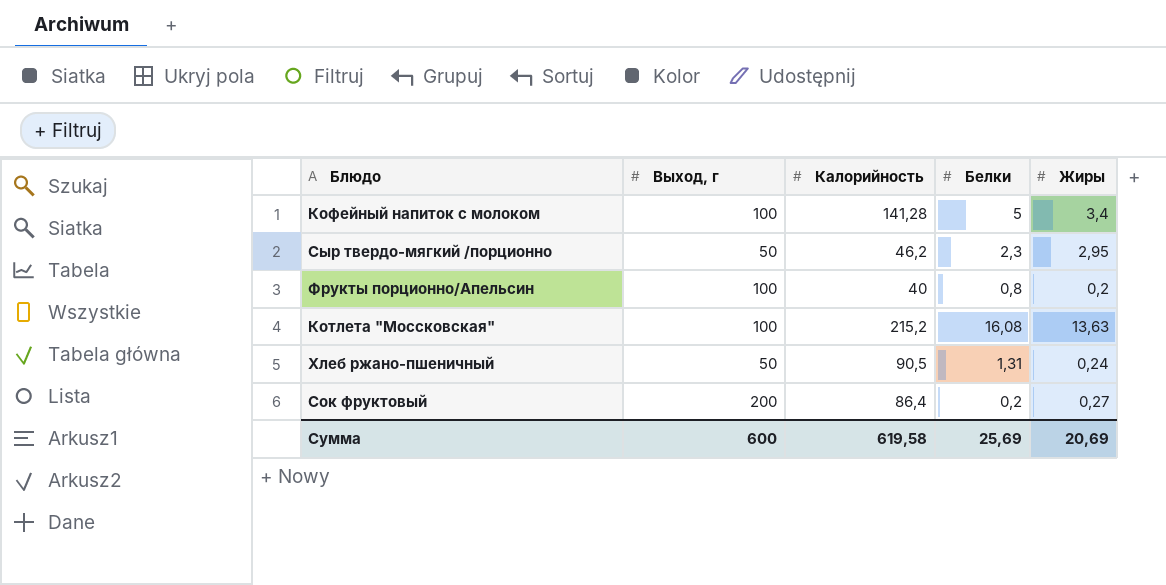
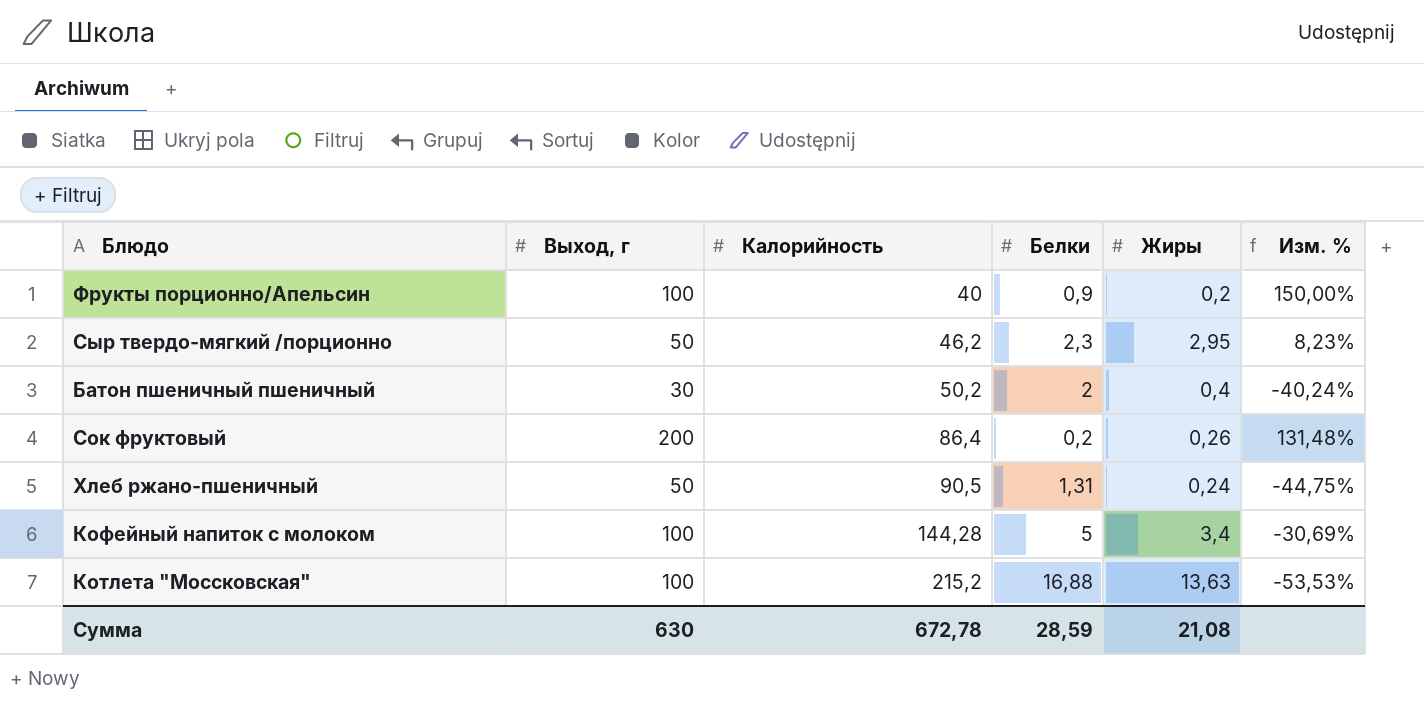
row order: none -> Калорийность ascending
column Изм. % | formula: none -> ([Выход, г] - [Калорийность]) / [Калорийность]
Фрукты порционно/Апельсин | Белки: 0,8 -> 0,9
row Батон пшеничный пшеничный: none -> 30 | 50,2 | 2 | 0,4 | -40,24%
Сок фруктовый | Жиры: 0,27 -> 0,26
Кофейный напиток с молоком | Калорийность: 141,28 -> 144,28
Котлета "Моссковская" | Белки: 16,08 -> 16,88
Сумма | Выход, г: 600 -> 630
Сумма | Калорийность: 619,58 -> 672,78
Сумма | Белки: 25,69 -> 28,59
Сумма | Жиры: 20,69 -> 21,08

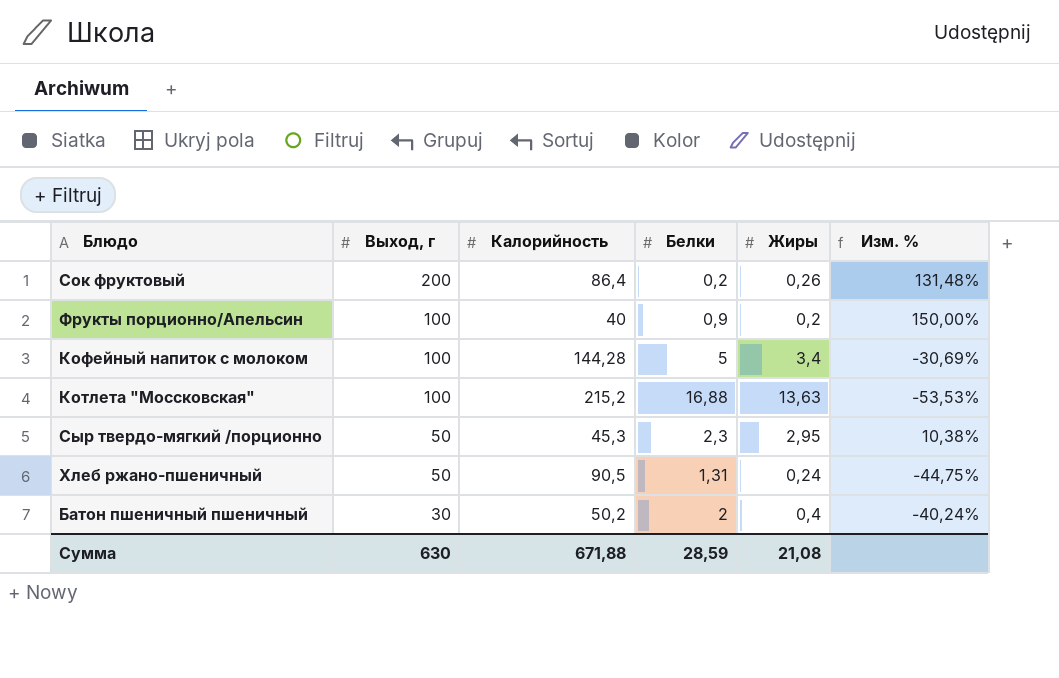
row order: Калорийность ascending -> Выход, г descending
Сыр твердо-мягкий /порционно | Калорийность: 46,2 -> 45,3
Сыр твердо-мягкий /порционно | Изм. %: 8,23% -> 10,38%
Сумма | Калорийность: 672,78 -> 671,88

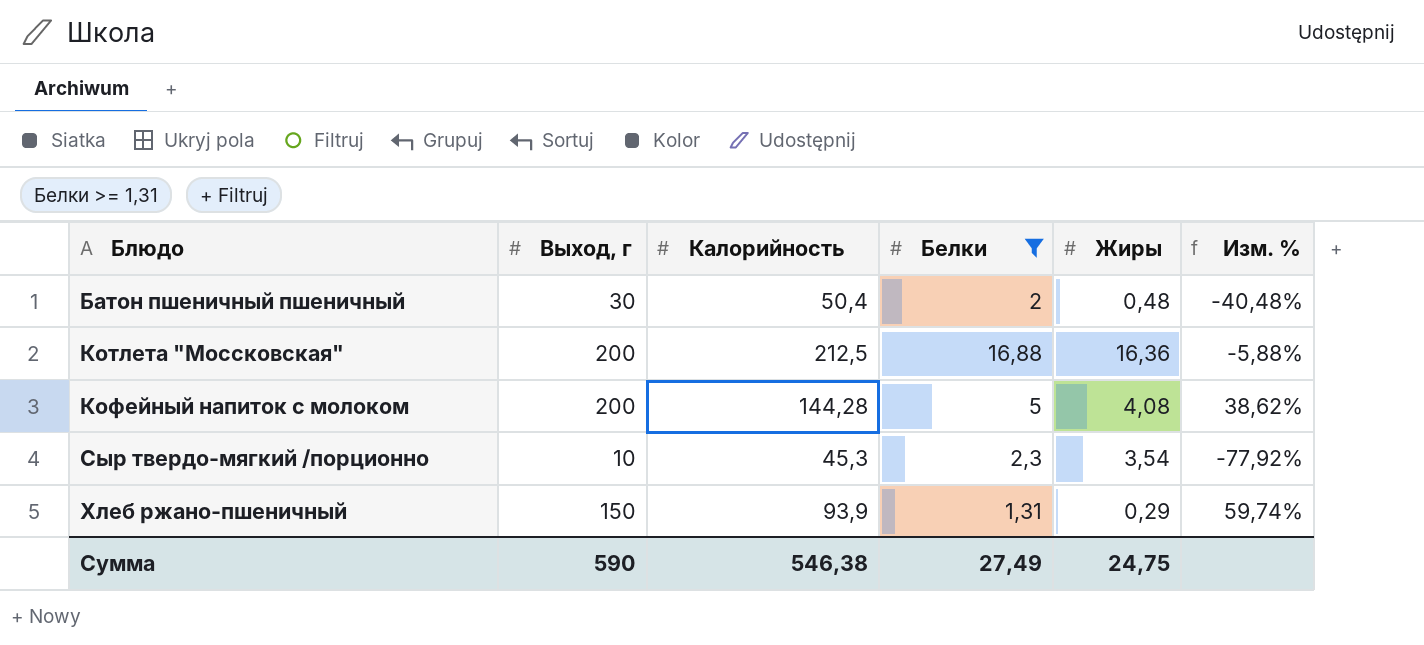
filter: none -> Белки >= 1,31
row order: Выход, г descending -> Блюдо ascending
Батон пшеничный пшеничный | Калорийность: 50,2 -> 50,4
Батон пшеничный пшеничный | Жиры: 0,4 -> 0,48
Батон пшеничный пшеничный | Изм. %: -40,24% -> -40,48%
Котлета "Моссковская" | Выход, г: 100 -> 200
Котлета "Моссковская" | Калорийность: 215,2 -> 212,5
Котлета "Моссковская" | Жиры: 13,63 -> 16,36
Котлета "Моссковская" | Изм. %: -53,53% -> -5,88%
Кофейный напиток с молоком | Выход, г: 100 -> 200
Кофейный напиток с молоком | Жиры: 3,4 -> 4,08
Кофейный напиток с молоком | Изм. %: -30,69% -> 38,62%
Сыр твердо-мягкий /порционно | Выход, г: 50 -> 10
Сыр твердо-мягкий /порционно | Жиры: 2,95 -> 3,54
Сыр твердо-мягкий /порционно | Изм. %: 10,38% -> -77,92%
Хлеб ржано-пшеничный | Выход, г: 50 -> 150
Хлеб ржано-пшеничный | Калорийность: 90,5 -> 93,9
Хлеб ржано-пшеничный | Жиры: 0,24 -> 0,29
Хлеб ржано-пшеничный | Изм. %: -44,75% -> 59,74%
Сумма | Выход, г: 630 -> 590
Сумма | Калорийность: 671,88 -> 546,38
Сумма | Белки: 28,59 -> 27,49
Сумма | Жиры: 21,08 -> 24,75

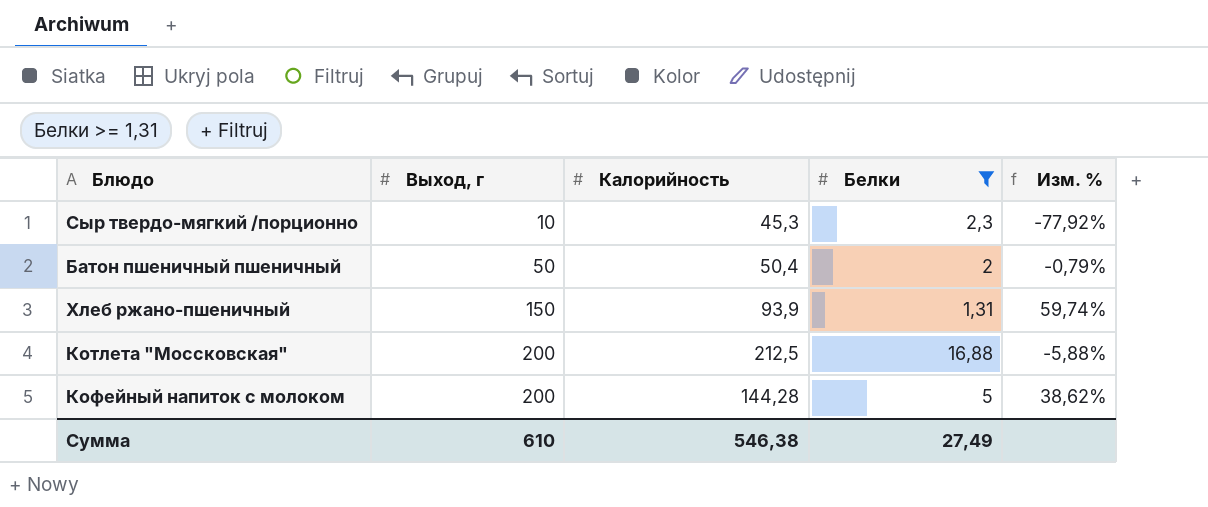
row order: Блюдо ascending -> Выход, г ascending
column Жиры | position: 5 -> none
Батон пшеничный пшеничный | Выход, г: 30 -> 50
Батон пшеничный пшеничный | Изм. %: -40,48% -> -0,79%
Сумма | Выход, г: 590 -> 610

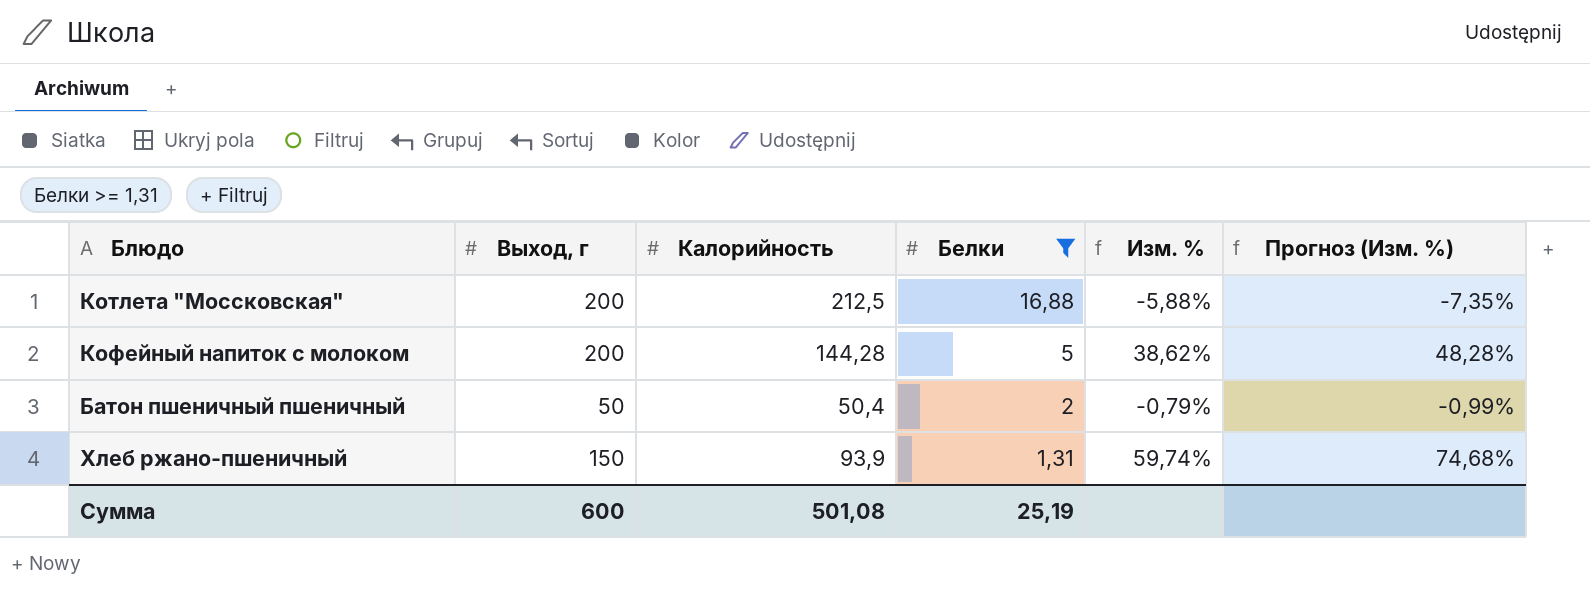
row order: Выход, г ascending -> Белки descending
column Прогноз (Изм. %) | formula: none -> [Изм. %] * 1,25
row Сыр твердо-мягкий /порционно: 10 | 45,3 | 2,3 | -77,92% -> none
Сумма | Выход, г: 610 -> 600
Сумма | Калорийность: 546,38 -> 501,08
Сумма | Белки: 27,49 -> 25,19

